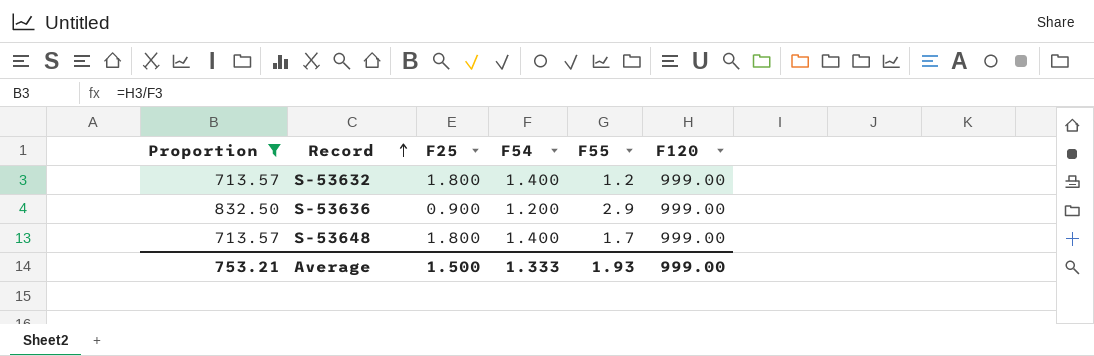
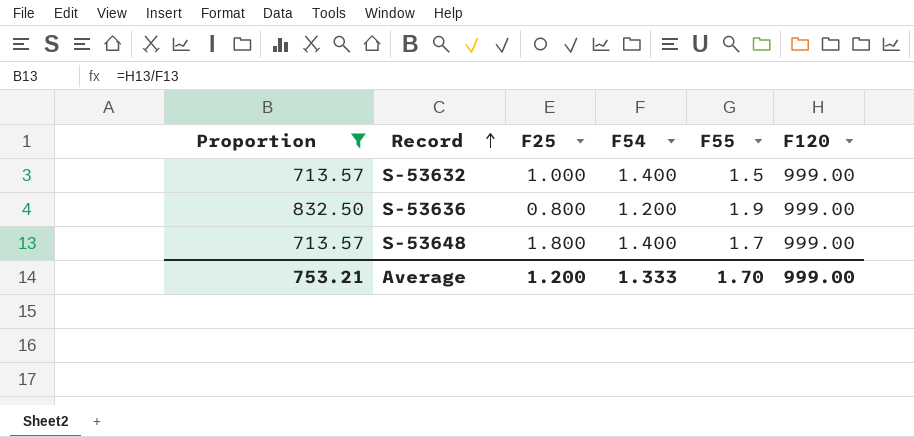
S-53632 | F25: 1.800 -> 1.000
S-53632 | F55: 1.2 -> 1.5
S-53636 | F25: 0.900 -> 0.800
S-53636 | F55: 2.9 -> 1.9
Average | F25: 1.500 -> 1.200
Average | F55: 1.93 -> 1.70

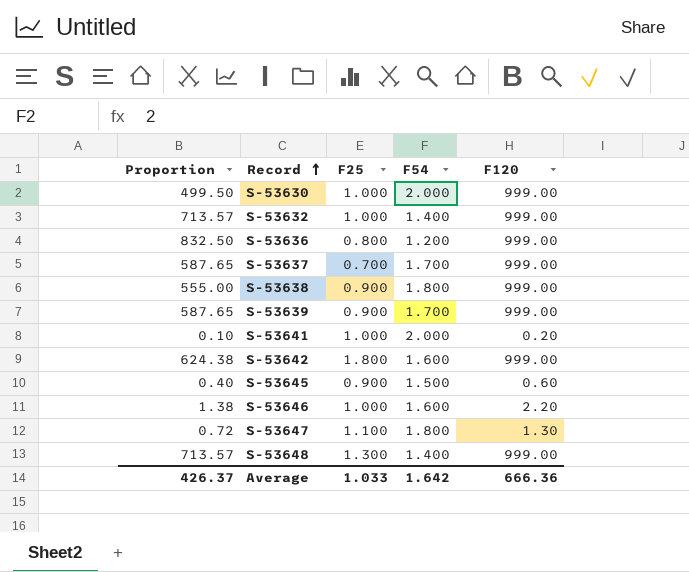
filter: Proportion >= 713.57 -> none
column F55 | position: 5 -> none
S-53648 | F25: 1.800 -> 1.300
Average | Proportion: 753.21 -> 426.37
Average | F25: 1.200 -> 1.033
Average | F54: 1.333 -> 1.642
Average | F120: 999.00 -> 666.36

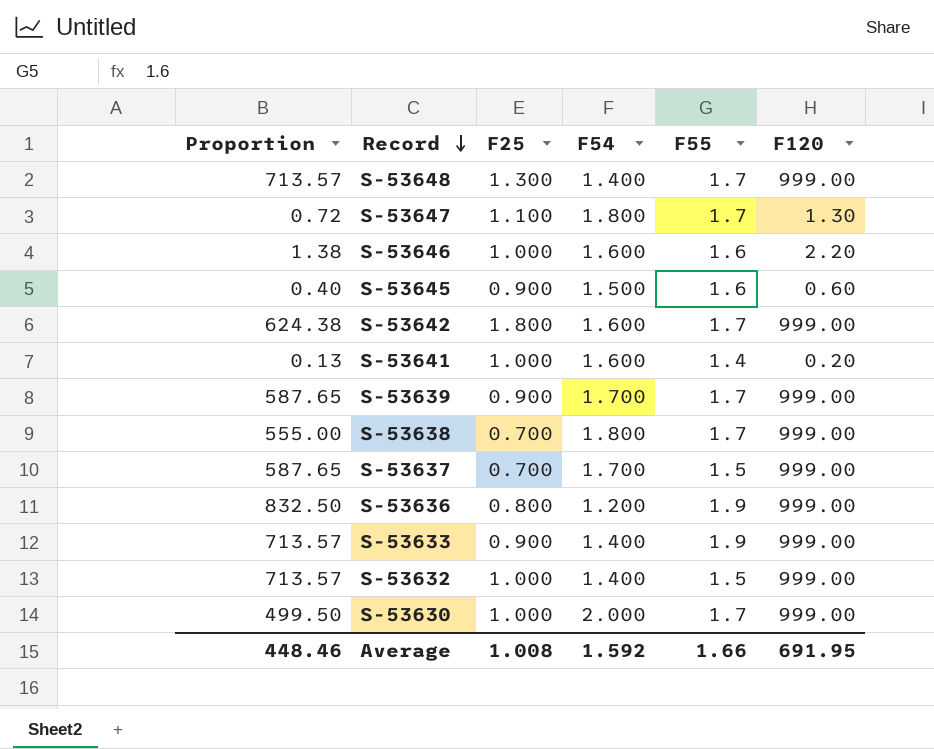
row order: Record ascending -> Record descending
column F55 | position: none -> 5
S-53641 | Proportion: 0.10 -> 0.13
S-53641 | F54: 2.000 -> 1.600
S-53638 | F25: 0.900 -> 0.700
row S-53633: none -> 713.57 | 0.900 | 1.400 | 1.9 | 999.00
Average | Proportion: 426.37 -> 448.46
Average | F25: 1.033 -> 1.008
Average | F54: 1.642 -> 1.592
Average | F120: 666.36 -> 691.95

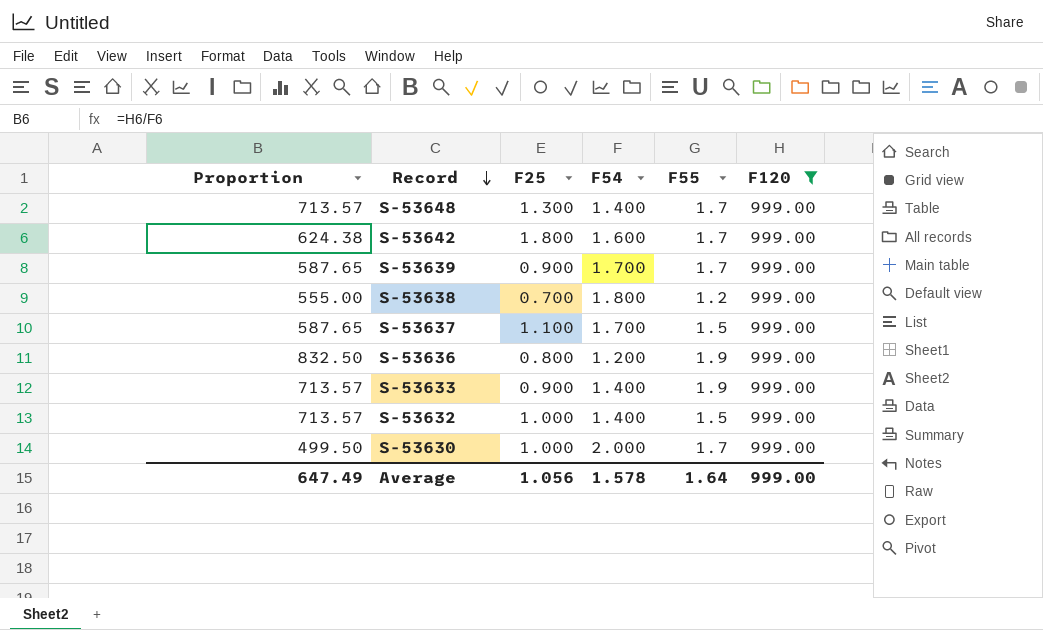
filter: none -> F120 = 999.00
S-53638 | F55: 1.7 -> 1.2
S-53637 | F25: 0.700 -> 1.100
Average | Proportion: 448.46 -> 647.49
Average | F25: 1.008 -> 1.056
Average | F54: 1.592 -> 1.578
Average | F55: 1.66 -> 1.64
Average | F120: 691.95 -> 999.00

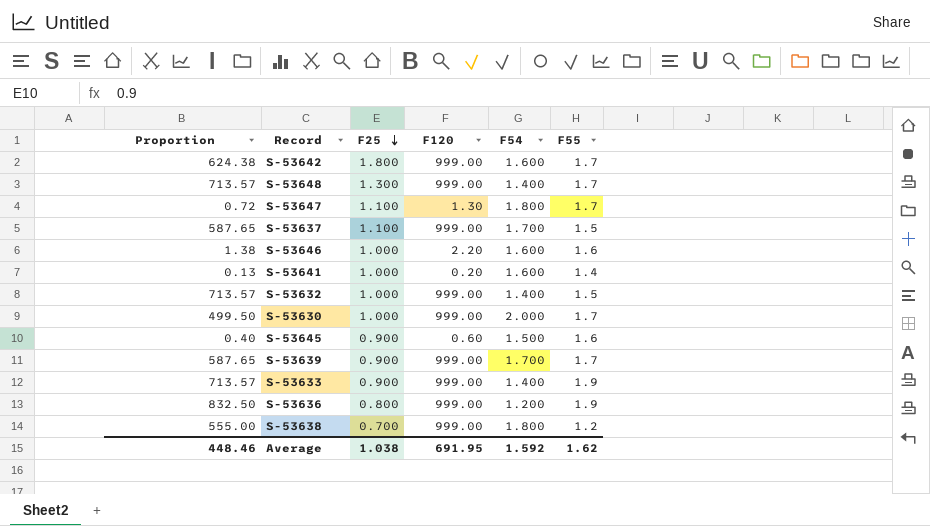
filter: F120 = 999.00 -> none
row order: Record descending -> F25 descending
column F120 | position: 6 -> 4
Average | Proportion: 647.49 -> 448.46
Average | F25: 1.056 -> 1.038
Average | F120: 999.00 -> 691.95
Average | F54: 1.578 -> 1.592
Average | F55: 1.64 -> 1.62

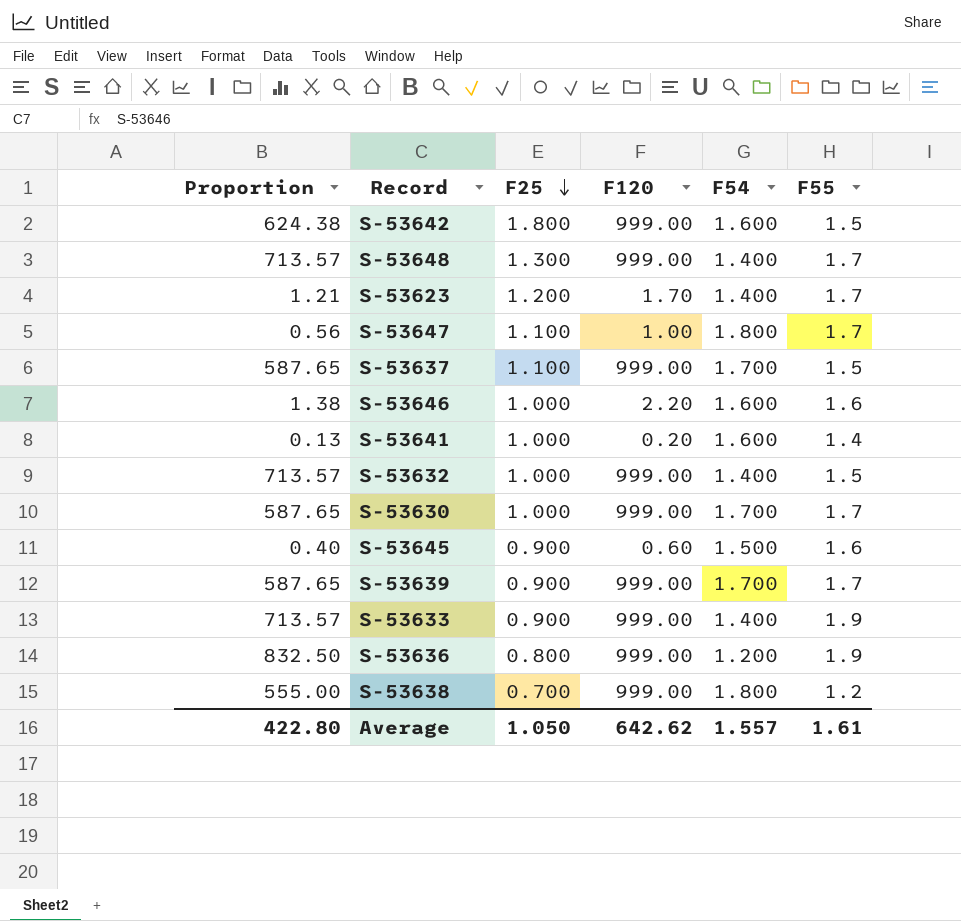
S-53642 | F55: 1.7 -> 1.5
row S-53623: none -> 1.21 | 1.200 | 1.70 | 1.400 | 1.7
S-53647 | Proportion: 0.72 -> 0.56
S-53647 | F120: 1.30 -> 1.00
S-53630 | Proportion: 499.50 -> 587.65
S-53630 | F54: 2.000 -> 1.700
Average | Proportion: 448.46 -> 422.80
Average | F25: 1.038 -> 1.050
Average | F120: 691.95 -> 642.62
Average | F54: 1.592 -> 1.557
Average | F55: 1.62 -> 1.61

